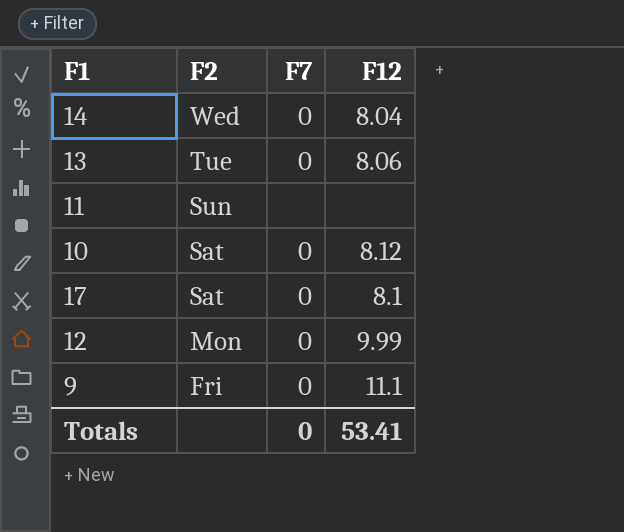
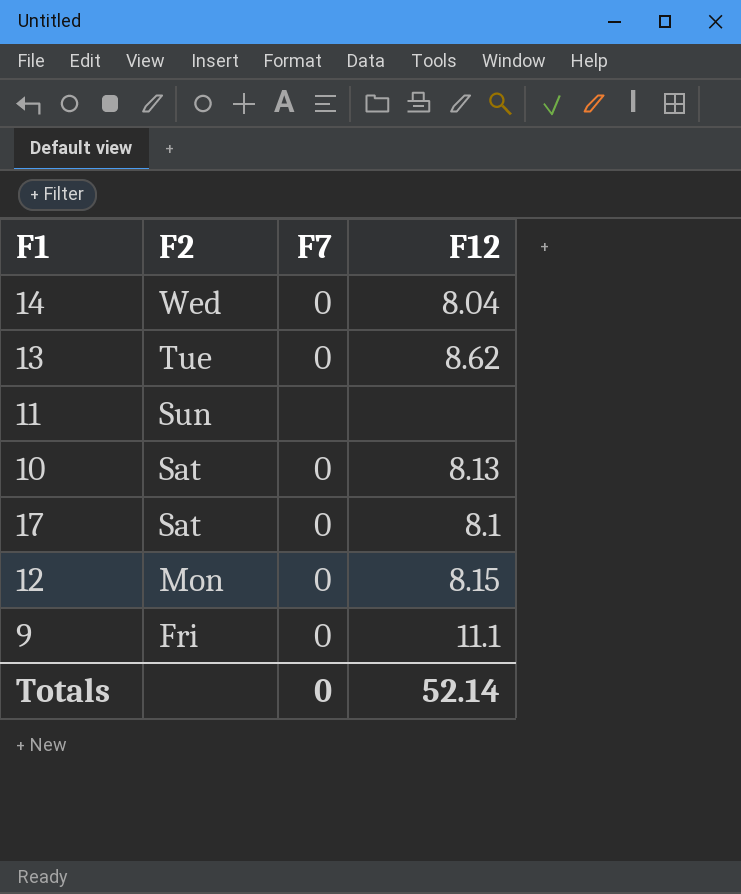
13 | F12: 8.06 -> 8.62
10 | F12: 8.12 -> 8.13
12 | F12: 9.99 -> 8.15
Totals | F12: 53.41 -> 52.14

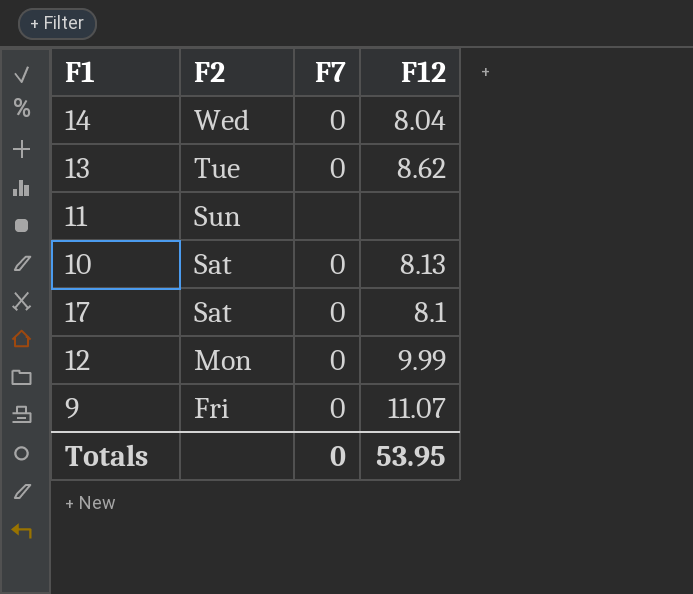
12 | F12: 8.15 -> 9.99
9 | F12: 11.1 -> 11.07
Totals | F12: 52.14 -> 53.95

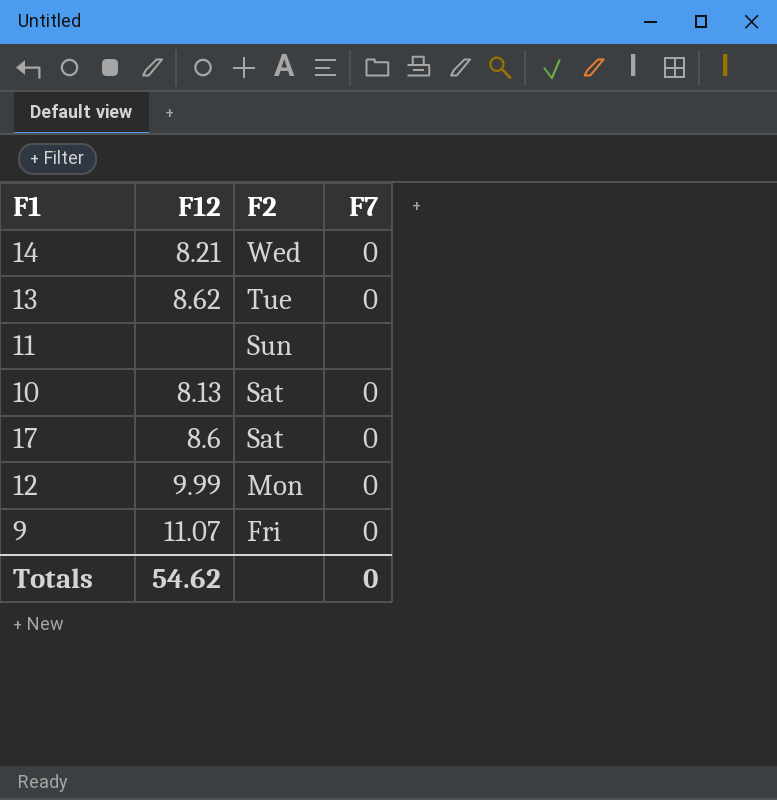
column F12 | position: 4 -> 2
14 | F12: 8.04 -> 8.21
17 | F12: 8.1 -> 8.6
Totals | F12: 53.95 -> 54.62

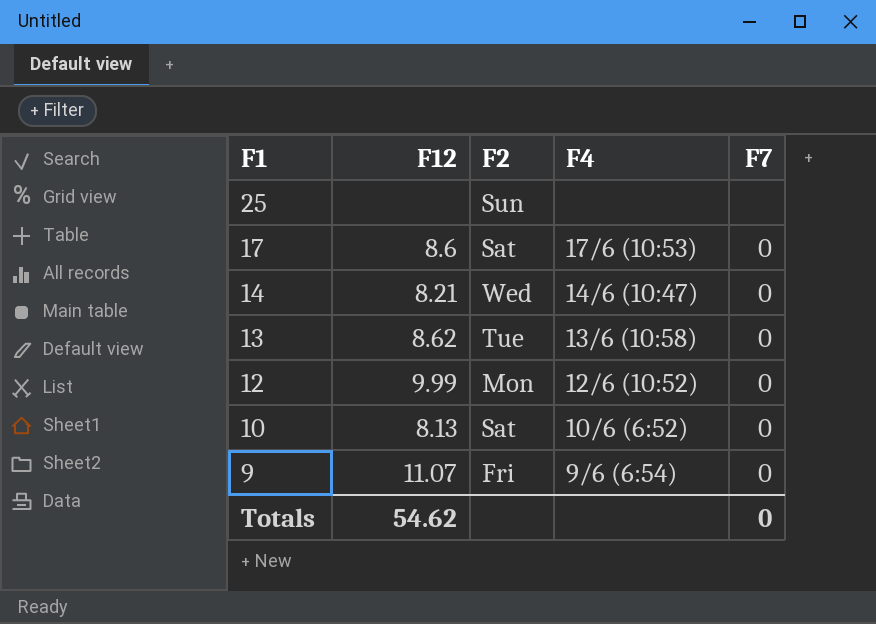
row order: F2 descending -> F1 descending
column F4 | position: none -> 4
row 11: none | Sun | none -> none
row 25: none -> none | Sun | none | none

